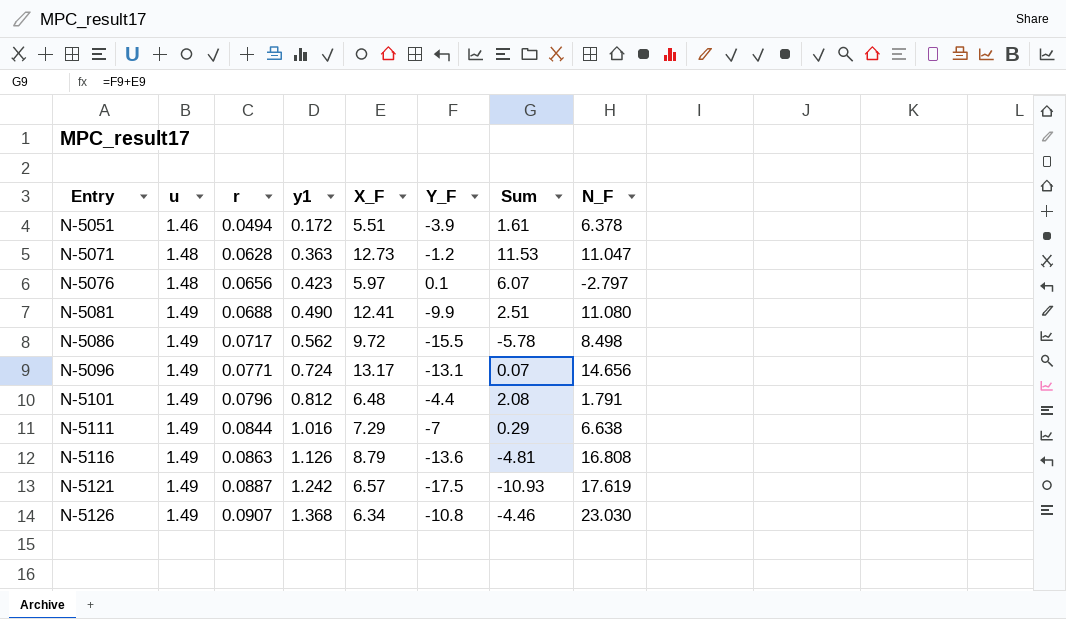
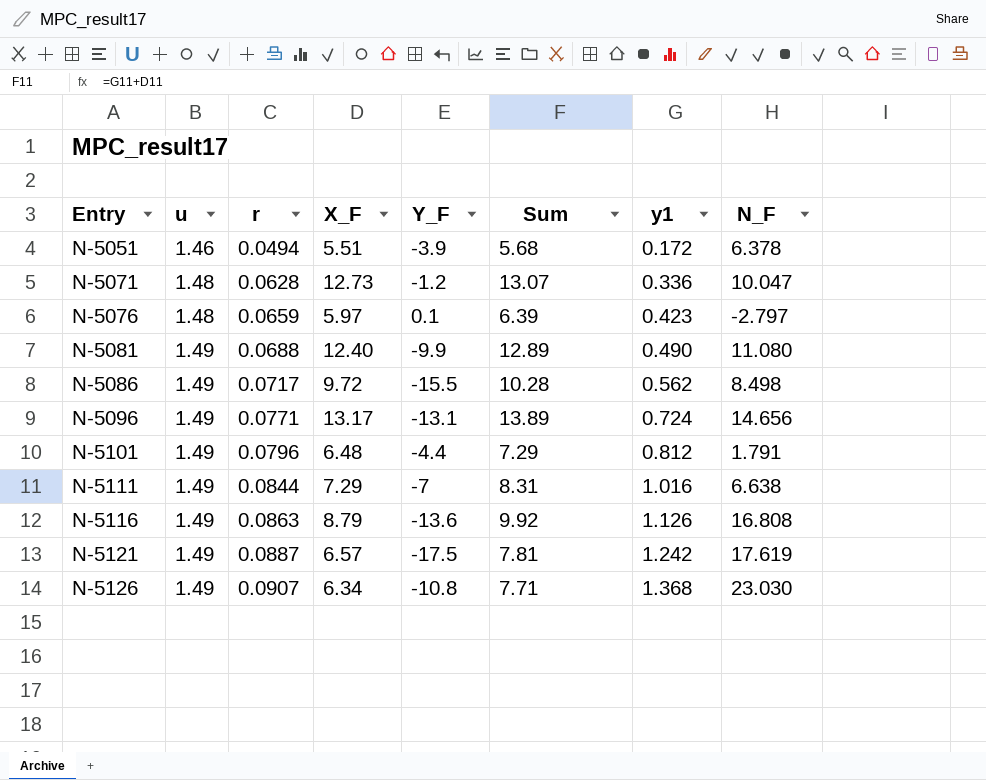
column Sum | formula: [X_F] + [Y_F] -> [X_F] + [y1]
column y1 | position: 4 -> 7
N-5071 | y1: 0.363 -> 0.336
N-5071 | N_F: 11.047 -> 10.047
N-5076 | r: 0.0656 -> 0.0659
N-5081 | X_F: 12.41 -> 12.40

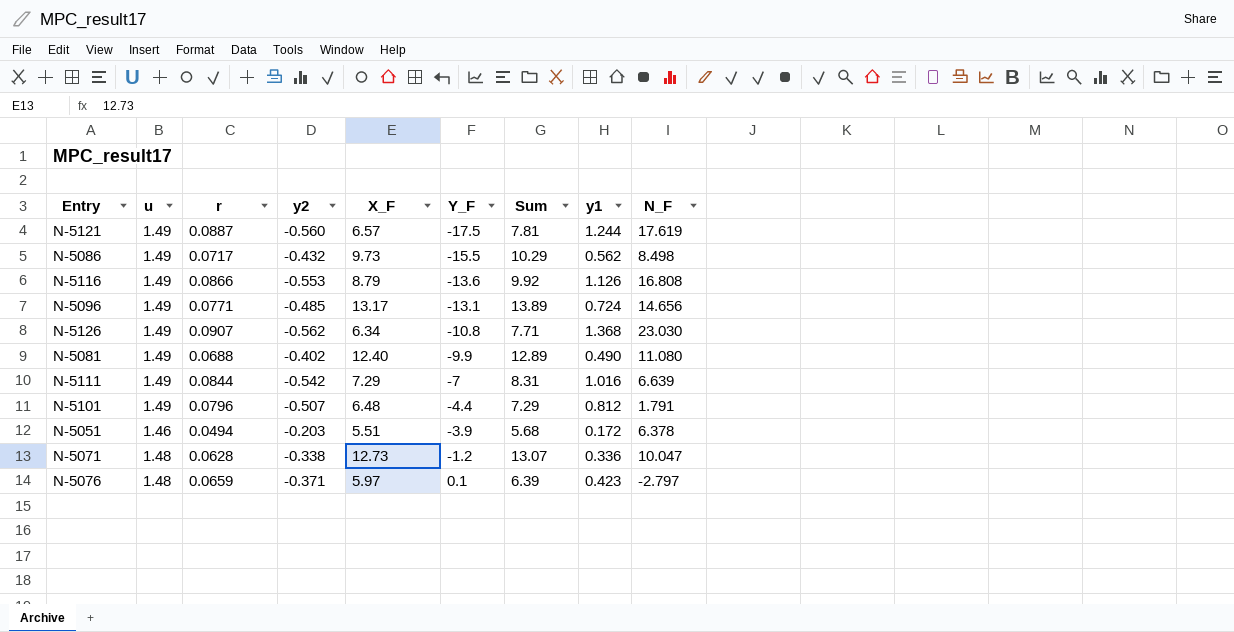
row order: Entry ascending -> Y_F ascending
column y2 | position: none -> 4
N-5121 | y1: 1.242 -> 1.244
N-5086 | X_F: 9.72 -> 9.73
N-5086 | Sum: 10.28 -> 10.29
N-5116 | r: 0.0863 -> 0.0866
N-5111 | N_F: 6.638 -> 6.639

